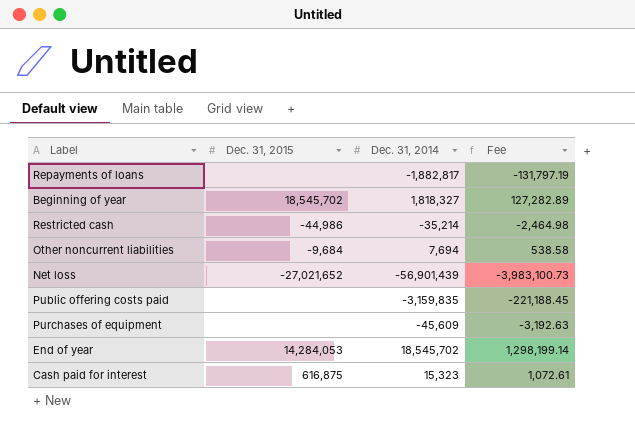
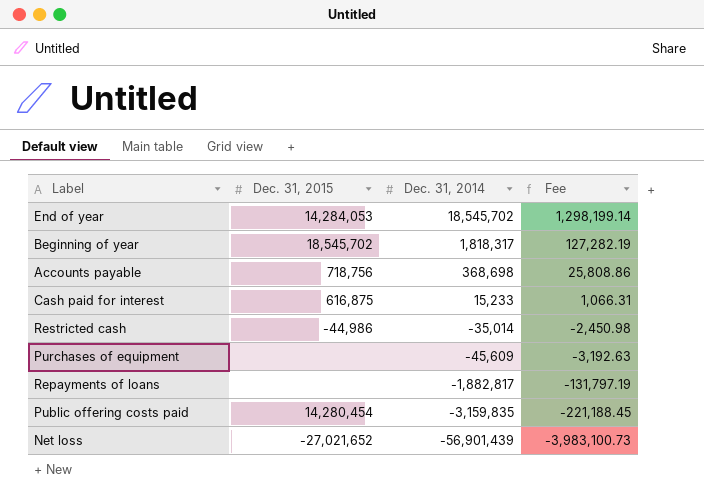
row order: none -> Dec. 31, 2014 descending
row Other noncurrent liabilities: -9,684 | 7,694 | 538.58 -> none
Beginning of year | Dec. 31, 2014: 1,818,327 -> 1,818,317
Beginning of year | Fee: 127,282.89 -> 127,282.19
row Accounts payable: none -> 718,756 | 368,698 | 25,808.86
Cash paid for interest | Dec. 31, 2014: 15,323 -> 15,233
Cash paid for interest | Fee: 1,072.61 -> 1,066.31
Restricted cash | Dec. 31, 2014: -35,214 -> -35,014
Restricted cash | Fee: -2,464.98 -> -2,450.98
Public offering costs paid | Dec. 31, 2015: none -> 14,280,454

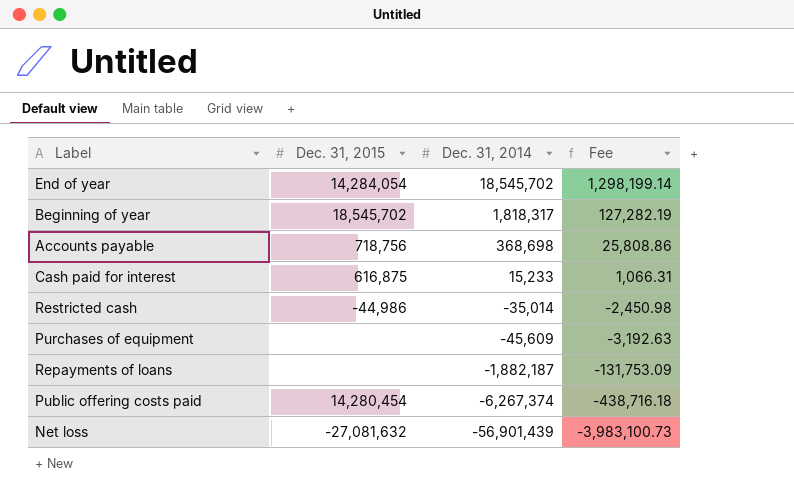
End of year | Dec. 31, 2015: 14,284,053 -> 14,284,054
Repayments of loans | Dec. 31, 2014: -1,882,817 -> -1,882,187
Repayments of loans | Fee: -131,797.19 -> -131,753.09
Public offering costs paid | Dec. 31, 2014: -3,159,835 -> -6,267,374
Public offering costs paid | Fee: -221,188.45 -> -438,716.18
Net loss | Dec. 31, 2015: -27,021,652 -> -27,081,632

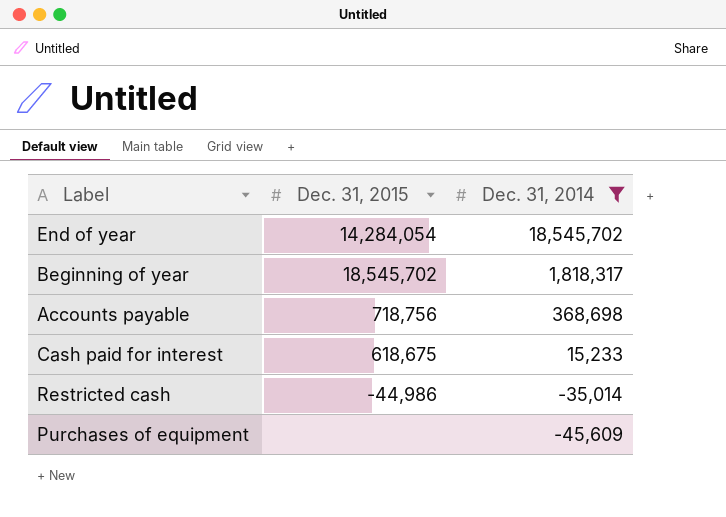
filter: none -> Dec. 31, 2014 >= -45,609
column Fee | formula: [Dec. 31, 2014] * 0.07 -> none
Cash paid for interest | Dec. 31, 2015: 616,875 -> 618,675

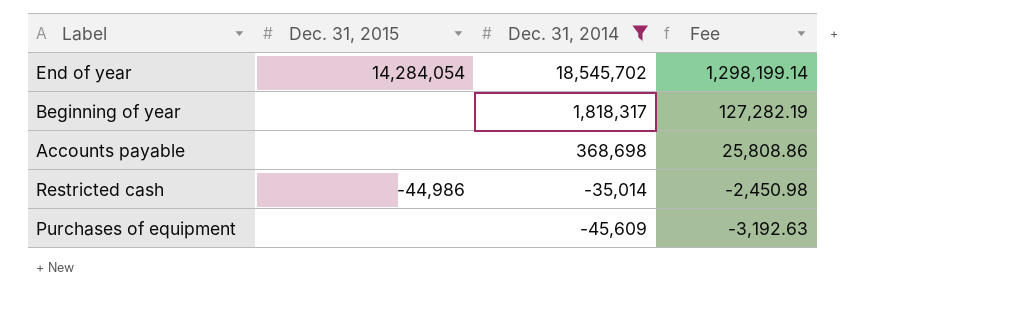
column Fee | formula: none -> [Dec. 31, 2014] * 0.07
row Cash paid for interest: 618,675 | 15,233 -> none
Beginning of year | Dec. 31, 2015: 18,545,702 -> none
Accounts payable | Dec. 31, 2015: 718,756 -> none

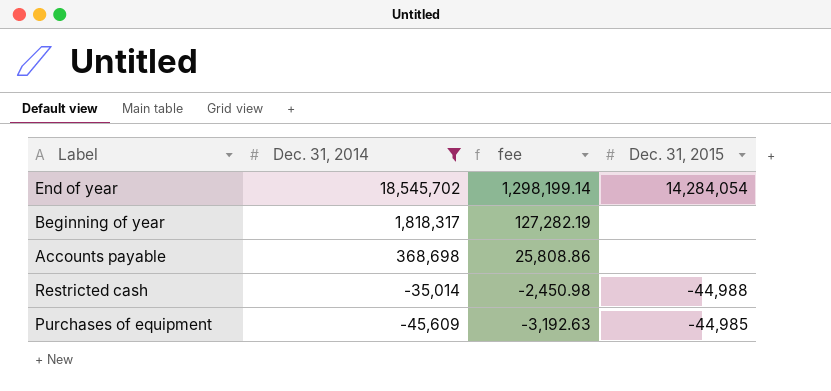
column name: Fee -> fee
column Dec. 31, 2015 | position: 2 -> 4
Restricted cash | Dec. 31, 2015: -44,986 -> -44,988
Purchases of equipment | Dec. 31, 2015: none -> -44,985

